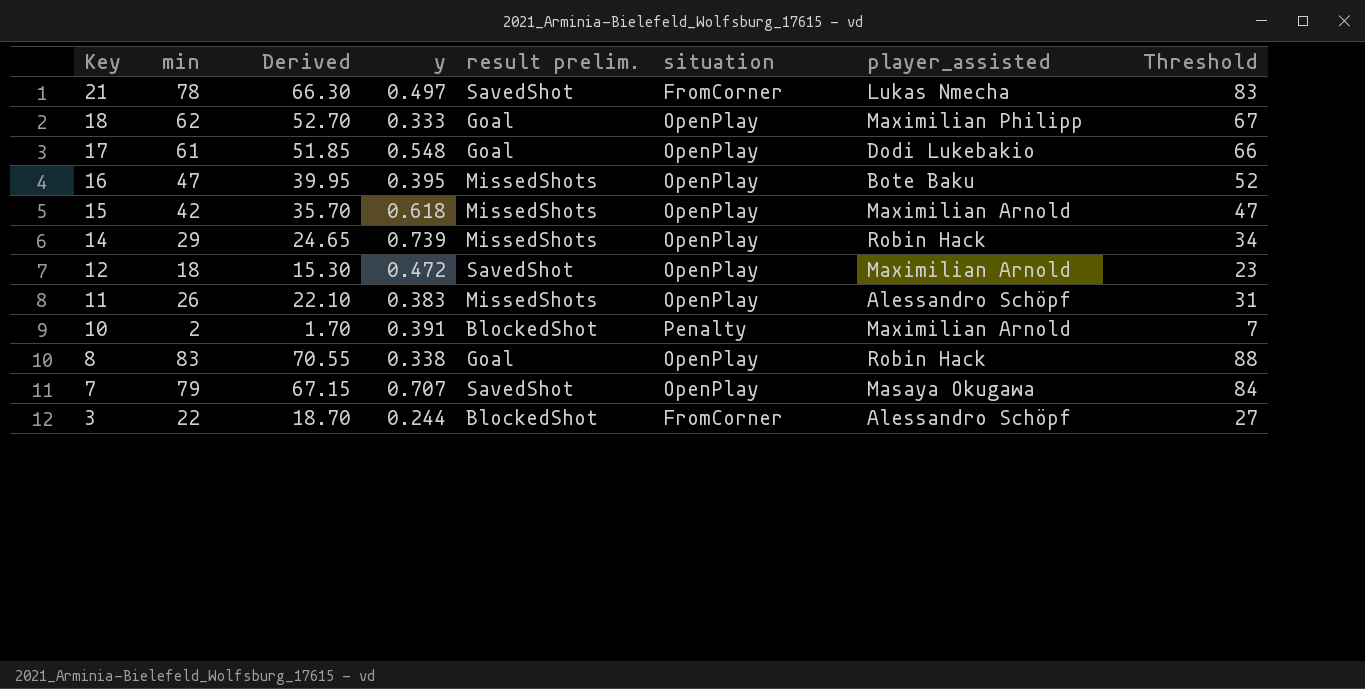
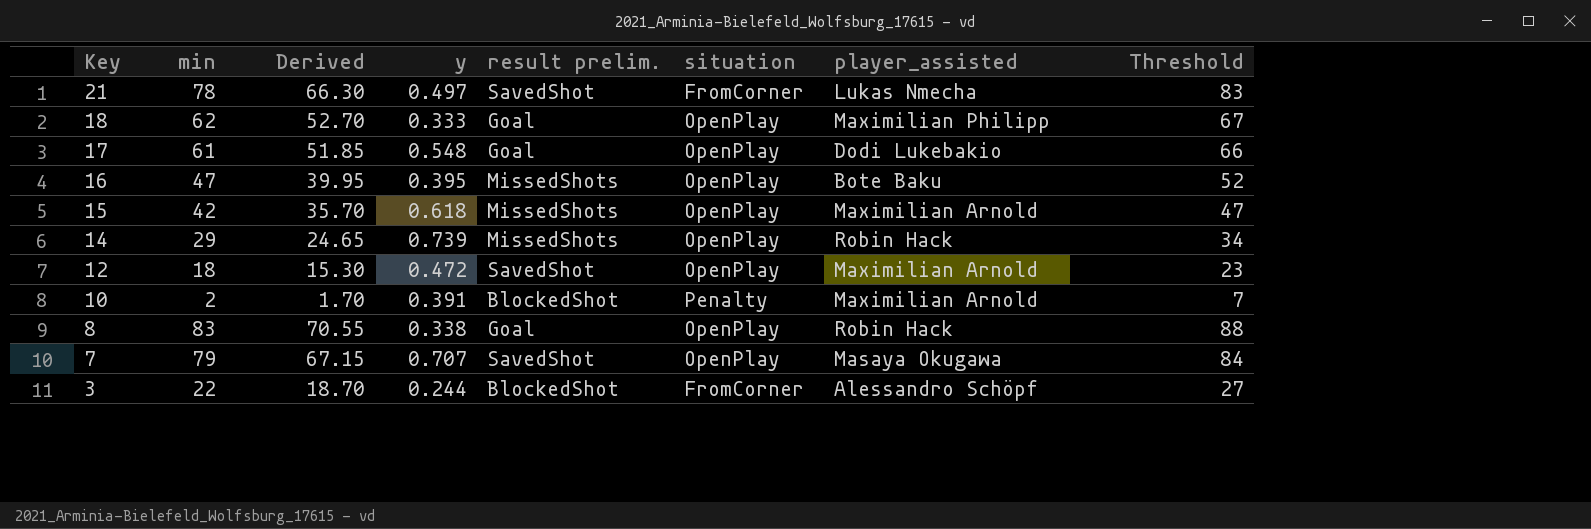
row 11: 26 | 22.10 | 0.383 | MissedShots | OpenPlay | Alessandro Schöpf | 31 -> none

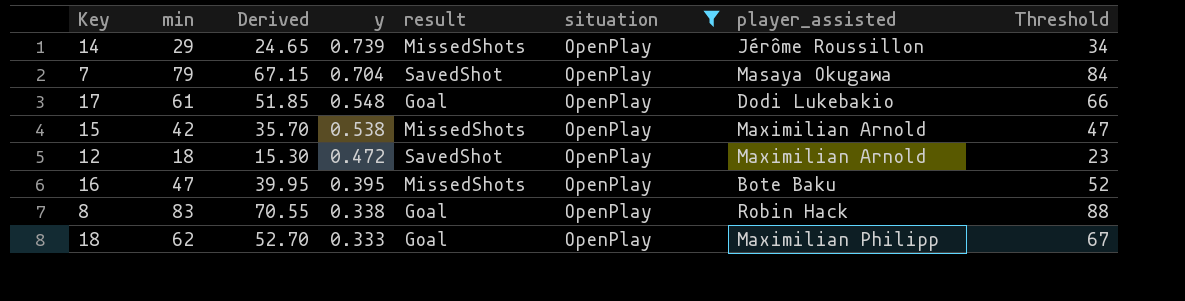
filter: none -> situation = OpenPlay
row order: Key descending -> y descending
column name: result prelim. -> result
14 | player_assisted: Robin Hack -> Jérôme Roussillon
7 | y: 0.707 -> 0.704
15 | y: 0.618 -> 0.538

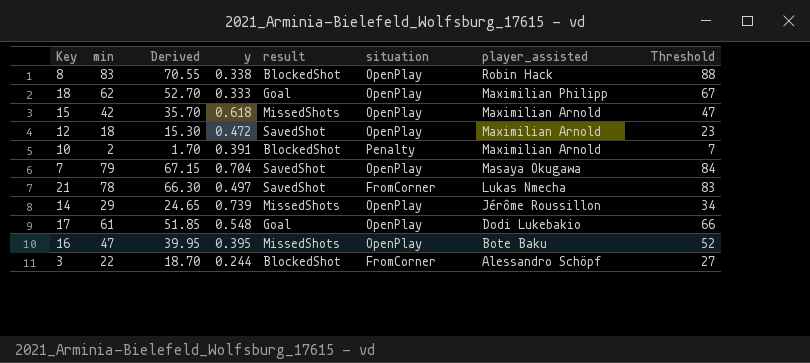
filter: situation = OpenPlay -> none
row order: y descending -> player_assisted descending
8 | result: Goal -> BlockedShot
15 | y: 0.538 -> 0.618

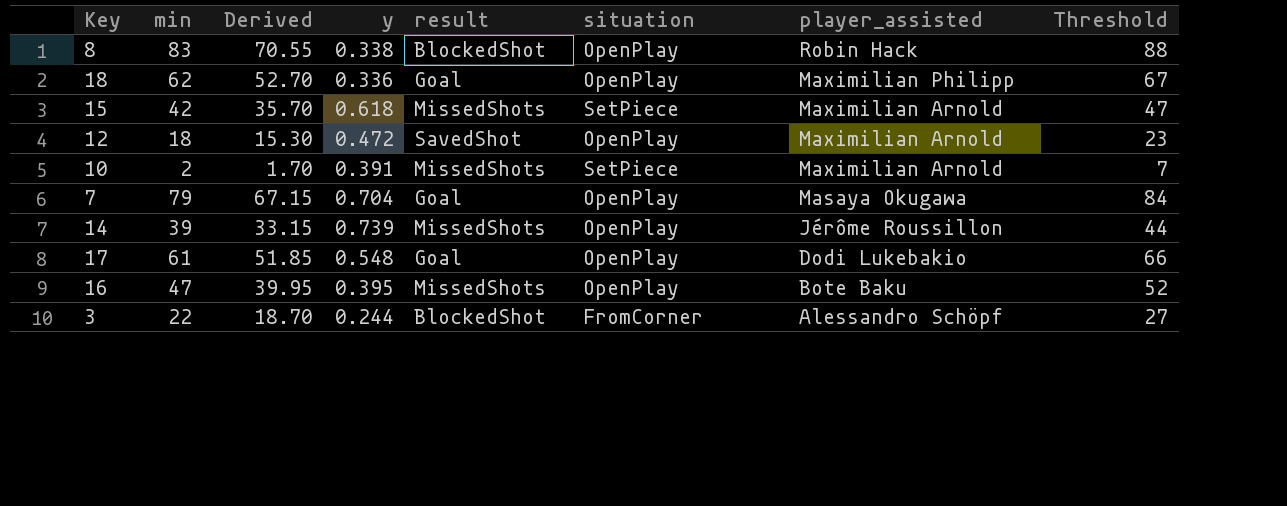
row 21: 78 | 66.30 | 0.497 | SavedShot | FromCorner | Lukas Nmecha | 83 -> none
18 | y: 0.333 -> 0.336
15 | situation: OpenPlay -> SetPiece
10 | result: BlockedShot -> MissedShots
10 | situation: Penalty -> SetPiece
7 | result: SavedShot -> Goal
14 | min: 29 -> 39
14 | Derived: 24.65 -> 33.15
14 | Threshold: 34 -> 44

